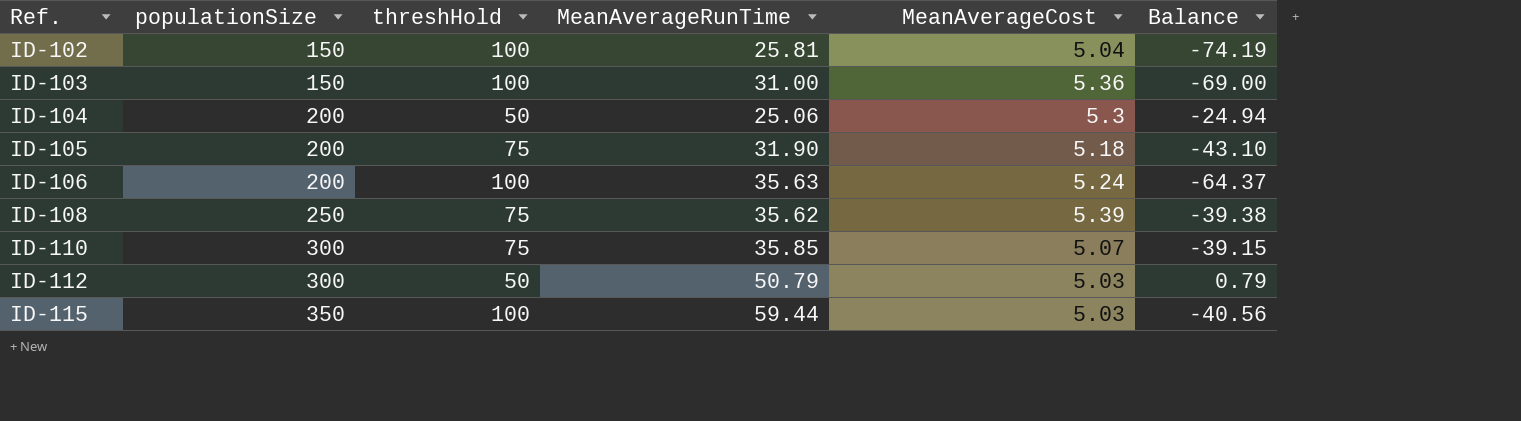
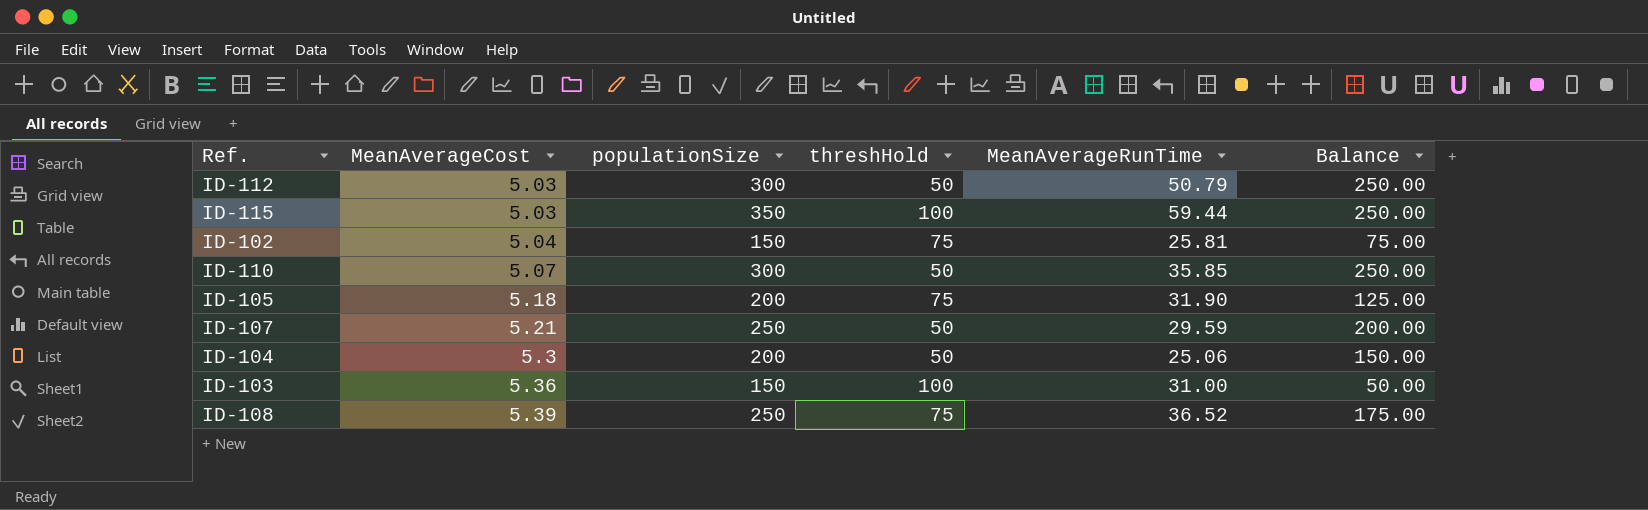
row order: Ref. ascending -> MeanAverageCost ascending
column MeanAverageCost | position: 5 -> 2
column Balance | formula: [MeanAverageRunTime] - [threshHold] -> [populationSize] - [threshHold]
row ID-106: 200 | 100 | 35.63 | 5.24 | -64.37 -> none
ID-102 | threshHold: 100 -> 75
ID-110 | threshHold: 75 -> 50
row ID-107: none -> 5.21 | 250 | 50 | 29.59 | 200.00
ID-108 | MeanAverageRunTime: 35.62 -> 36.52

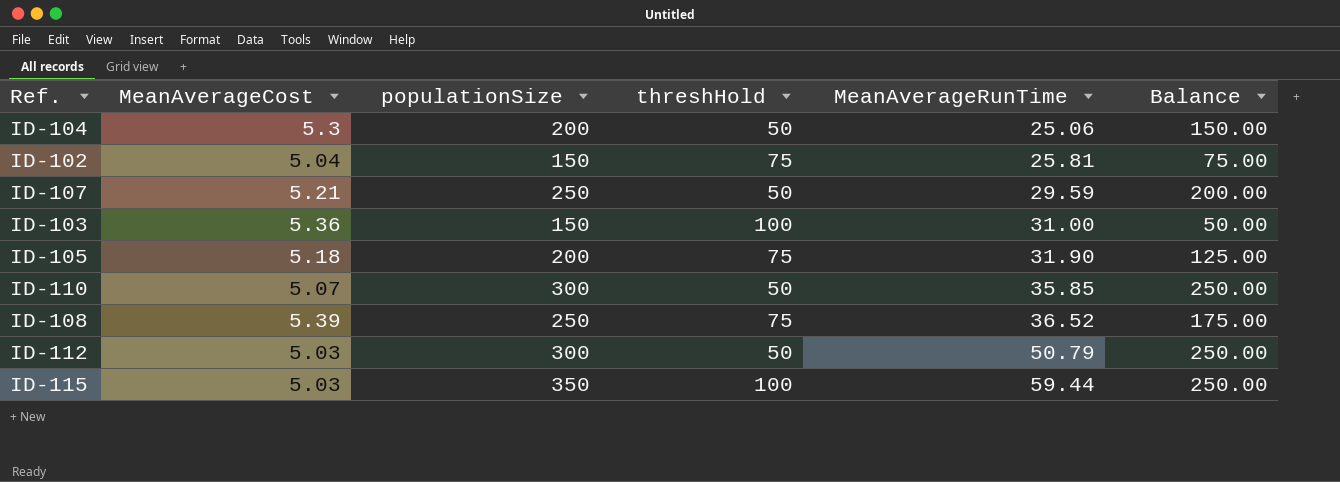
row order: MeanAverageCost ascending -> MeanAverageRunTime ascending

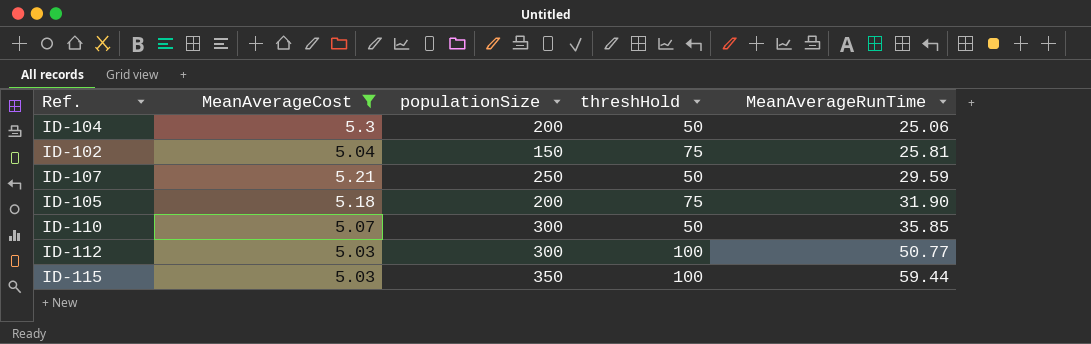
filter: none -> MeanAverageCost <= 5.3
column Balance | formula: [populationSize] - [threshHold] -> none
ID-112 | threshHold: 50 -> 100
ID-112 | MeanAverageRunTime: 50.79 -> 50.77

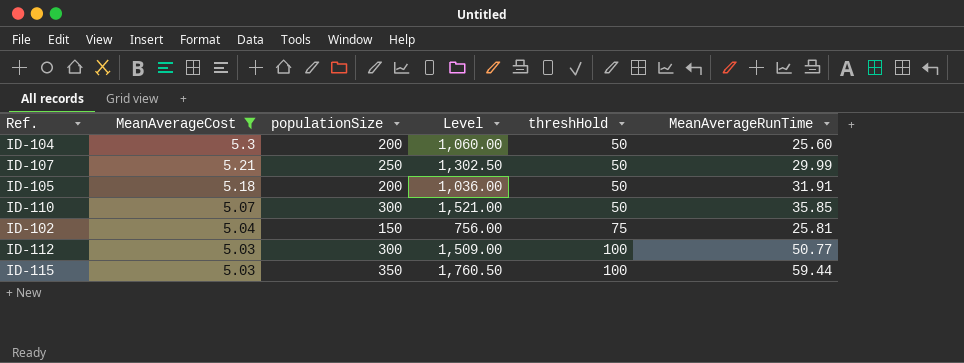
row order: MeanAverageRunTime ascending -> MeanAverageCost descending
column Level | formula: none -> [MeanAverageCost] * [populationSize]
ID-104 | MeanAverageRunTime: 25.06 -> 25.60
ID-107 | MeanAverageRunTime: 29.59 -> 29.99
ID-105 | threshHold: 75 -> 50
ID-105 | MeanAverageRunTime: 31.90 -> 31.91

